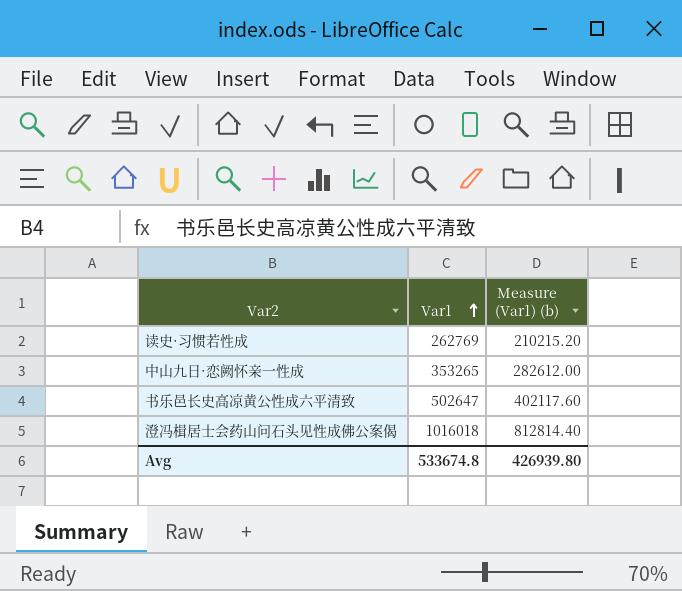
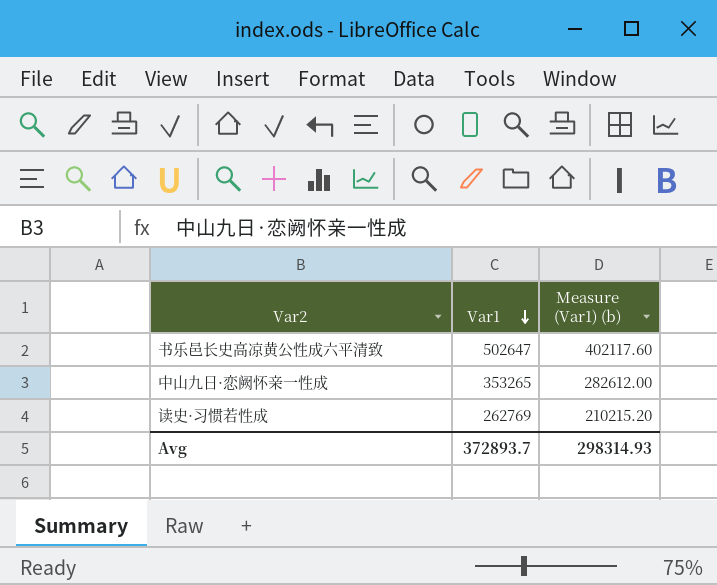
row order: Var1 ascending -> Var1 descending
row 澄冯楫居士会药山问石头见性成佛公案偈: 1016018 | 812814.40 -> none
Avg | Var1: 533674.8 -> 372893.7
Avg | Measure (Var1) (b): 426939.80 -> 298314.93

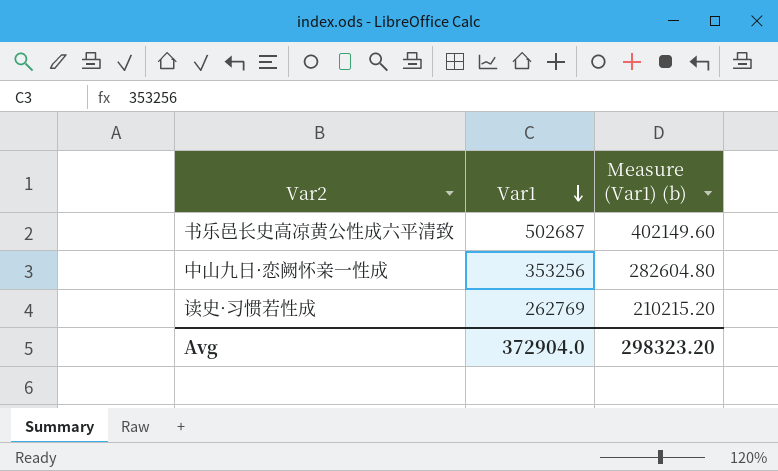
书乐邑长史高凉黄公性成六平清致 | Var1: 502647 -> 502687
书乐邑长史高凉黄公性成六平清致 | Measure (Var1) (b): 402117.60 -> 402149.60
中山九日·恋阙怀亲一性成 | Var1: 353265 -> 353256
中山九日·恋阙怀亲一性成 | Measure (Var1) (b): 282612.00 -> 282604.80
Avg | Var1: 372893.7 -> 372904.0
Avg | Measure (Var1) (b): 298314.93 -> 298323.20

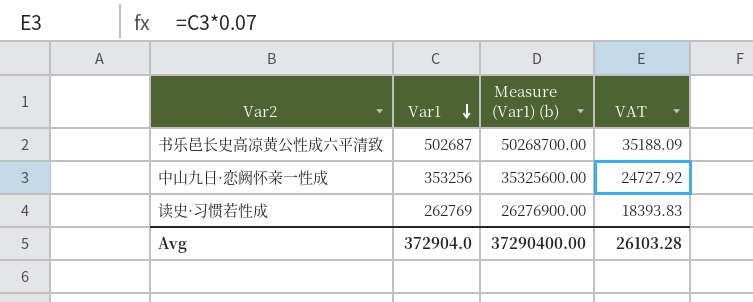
column Measure (Var1) (b) | formula: [Var1] * 0.8 -> [Var1] * 100
column VAT | formula: none -> [Var1] * 0.07
Avg | Measure (Var1) (b): 298323.20 -> 37290400.00

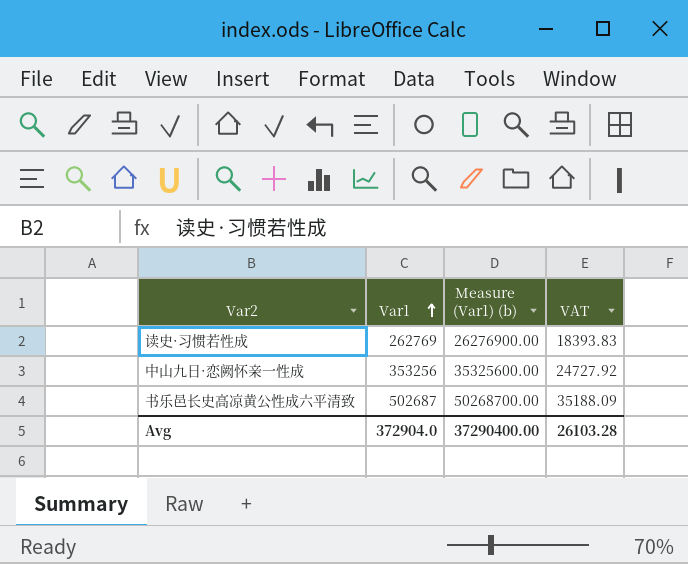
row order: Var1 descending -> Var1 ascending

